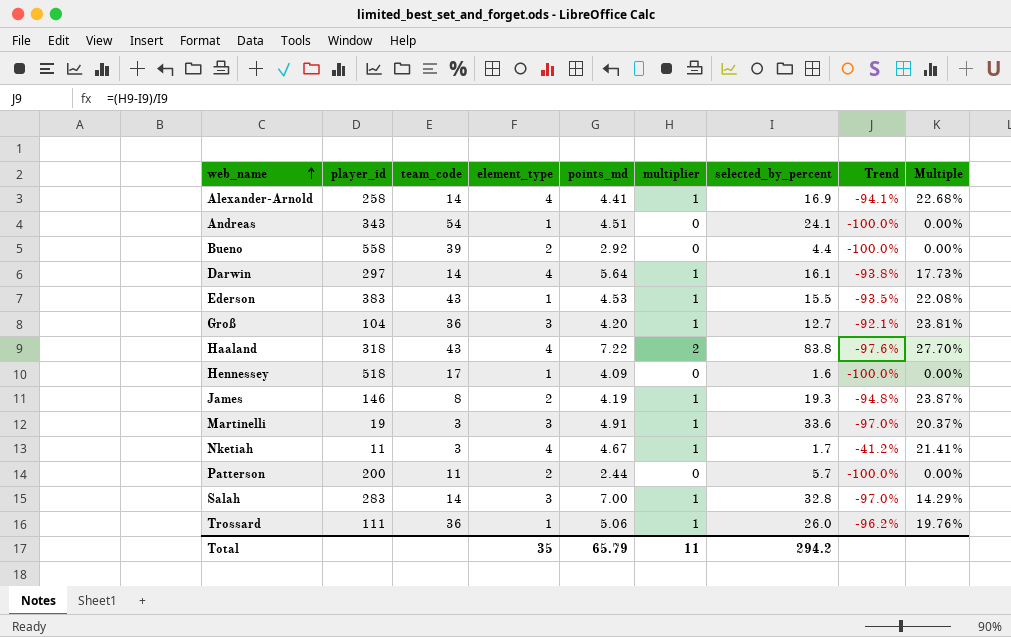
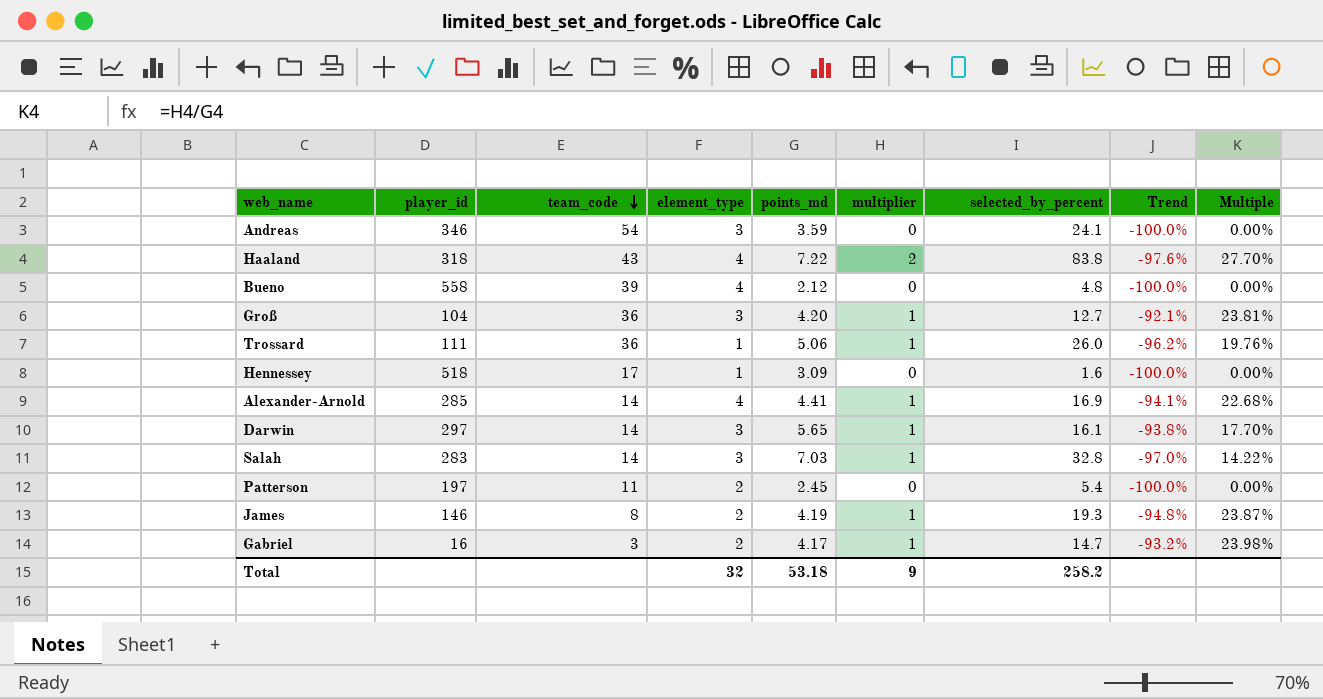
row order: web_name ascending -> team_code descending
row Ederson: 383 | 43 | 1 | 4.53 | 1 | 15.5 | -93.5% | 22.08% -> none
row Martinelli: 19 | 3 | 3 | 4.91 | 1 | 33.6 | -97.0% | 20.37% -> none
row Nketiah: 11 | 3 | 4 | 4.67 | 1 | 1.7 | -41.2% | 21.41% -> none
Andreas | player_id: 343 -> 346
Andreas | element_type: 1 -> 3
Andreas | points_md: 4.51 -> 3.59
Bueno | element_type: 2 -> 4
Bueno | points_md: 2.92 -> 2.12
Bueno | selected_by_percent: 4.4 -> 4.8
Hennessey | points_md: 4.09 -> 3.09
Alexander-Arnold | player_id: 258 -> 285
Darwin | element_type: 4 -> 3
Darwin | points_md: 5.64 -> 5.65
Darwin | Multiple: 17.73% -> 17.70%
Salah | points_md: 7.00 -> 7.03
Salah | Multiple: 14.29% -> 14.22%
Patterson | player_id: 200 -> 197
Patterson | points_md: 2.44 -> 2.45
Patterson | selected_by_percent: 5.7 -> 5.4
row Gabriel: none -> 16 | 3 | 2 | 4.17 | 1 | 14.7 | -93.2% | 23.98%
Total | element_type: 35 -> 32
Total | points_md: 65.79 -> 53.18
Total | multiplier: 11 -> 9
Total | selected_by_percent: 294.2 -> 258.2

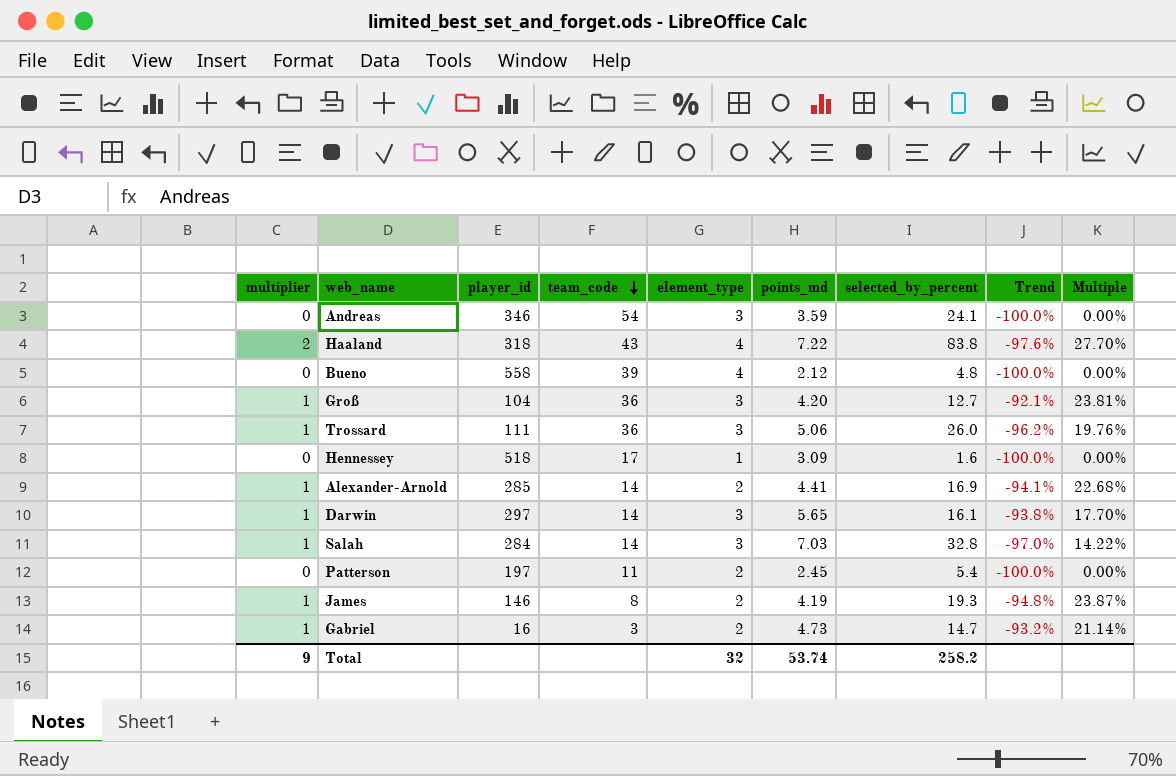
column multiplier | position: 6 -> 1
Trossard | element_type: 1 -> 3
Alexander-Arnold | element_type: 4 -> 2
Salah | player_id: 283 -> 284
Gabriel | points_md: 4.17 -> 4.73
Gabriel | Multiple: 23.98% -> 21.14%
Total | points_md: 53.18 -> 53.74

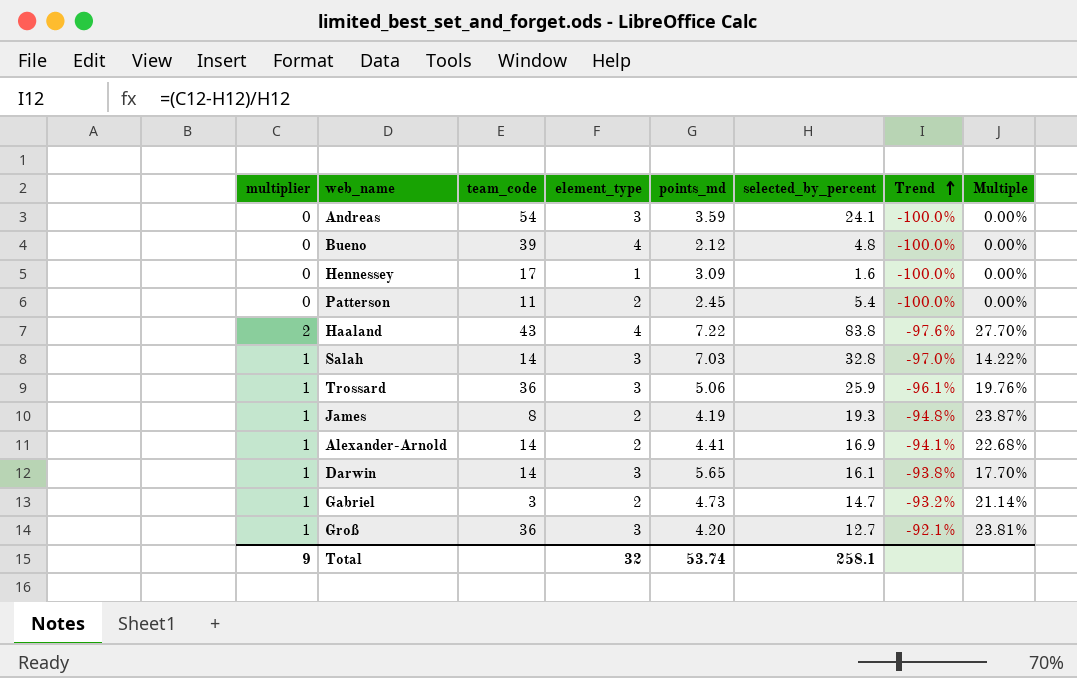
row order: team_code descending -> Trend ascending
column player_id | position: 3 -> none
Trossard | selected_by_percent: 26.0 -> 25.9
Trossard | Trend: -96.2% -> -96.1%
Total | selected_by_percent: 258.2 -> 258.1

